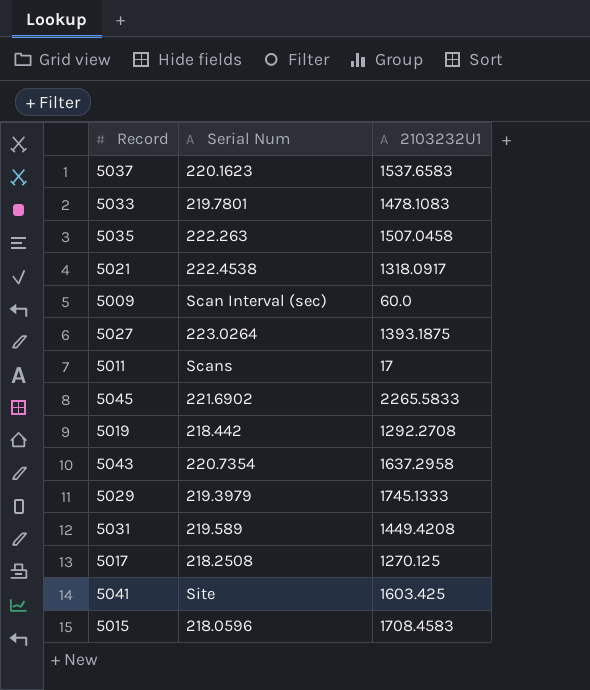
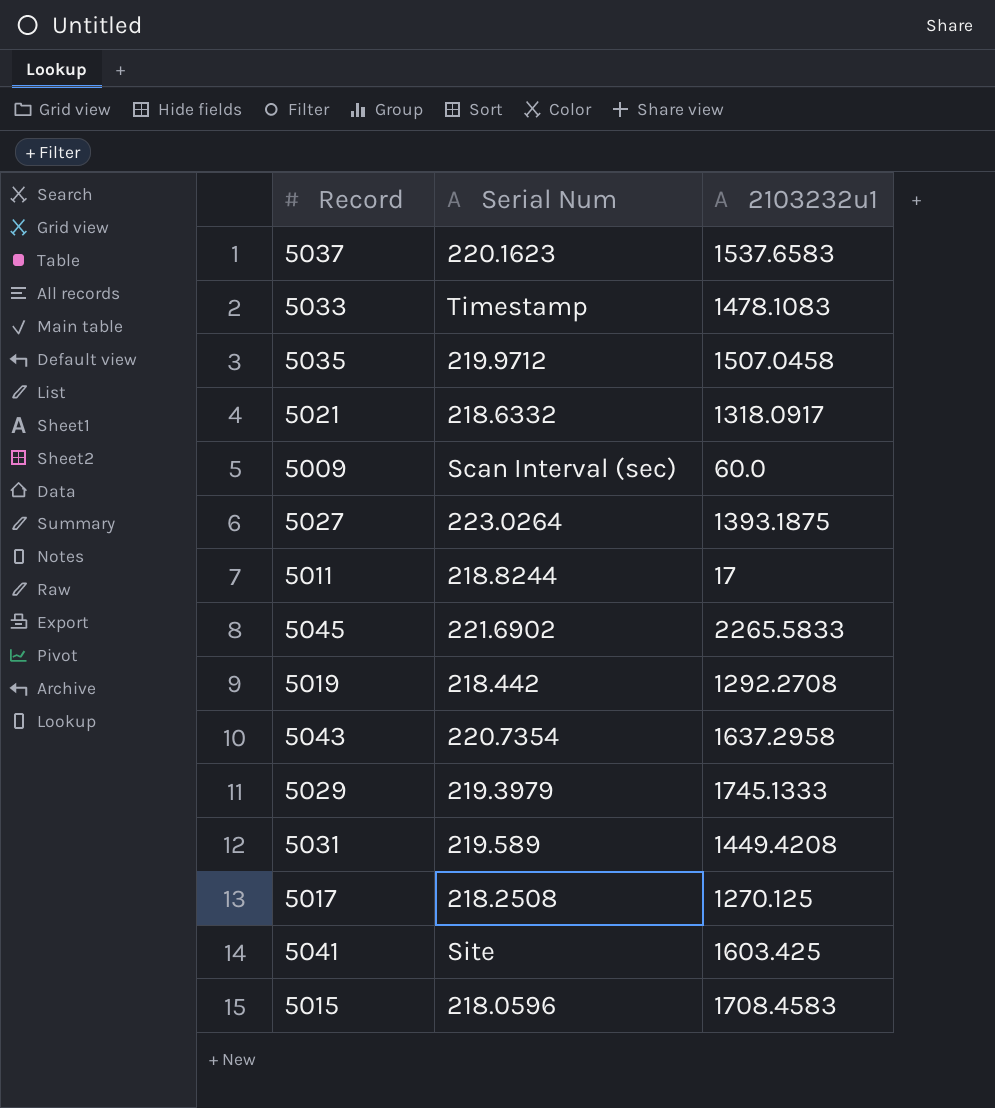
column name: 2103232U1 -> 2103232u1
5033 | Serial Num: 219.7801 -> Timestamp
5035 | Serial Num: 222.263 -> 219.9712
5021 | Serial Num: 222.4538 -> 218.6332
5011 | Serial Num: Scans -> 218.8244

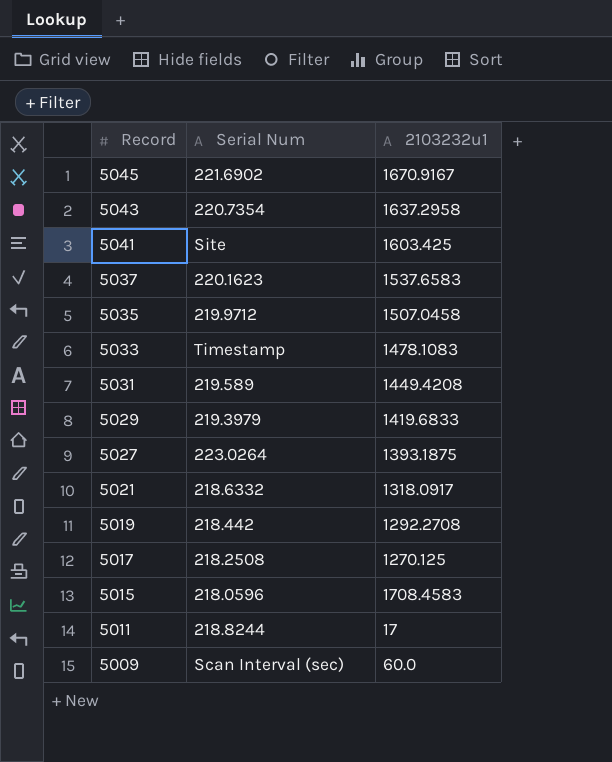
row order: none -> Record descending
5045 | 2103232u1: 2265.5833 -> 1670.9167
5029 | 2103232u1: 1745.1333 -> 1419.6833

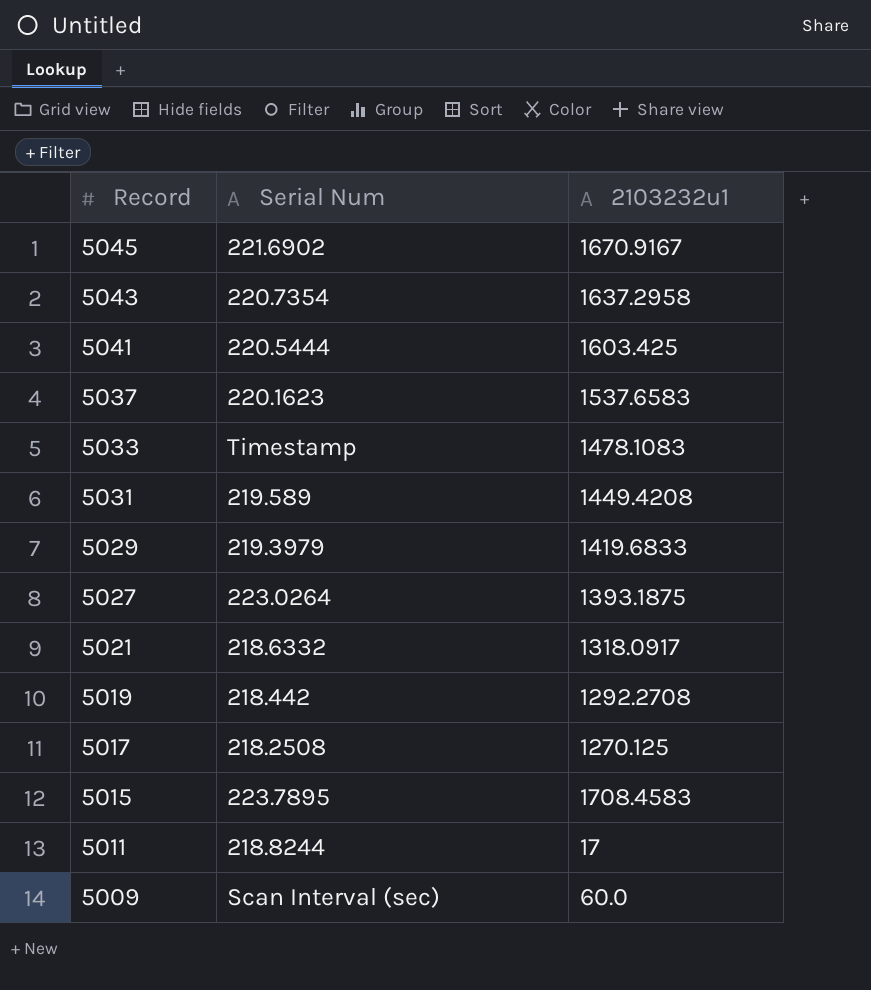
row 5035: 219.9712 | 1507.0458 -> none
5041 | Serial Num: Site -> 220.5444
5015 | Serial Num: 218.0596 -> 223.7895

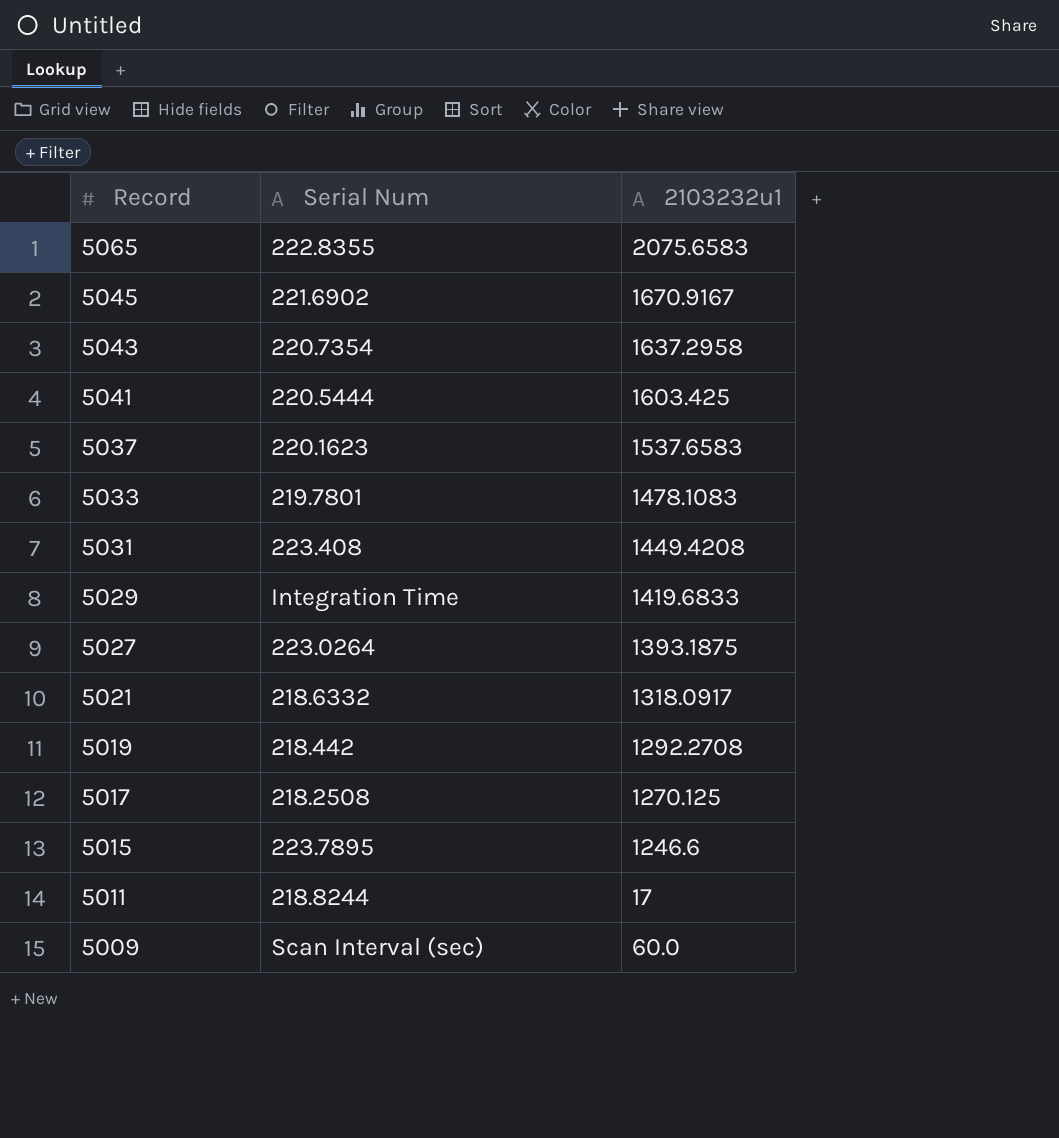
row 5065: none -> 222.8355 | 2075.6583
5033 | Serial Num: Timestamp -> 219.7801
5031 | Serial Num: 219.589 -> 223.408
5029 | Serial Num: 219.3979 -> Integration Time
5015 | 2103232u1: 1708.4583 -> 1246.6

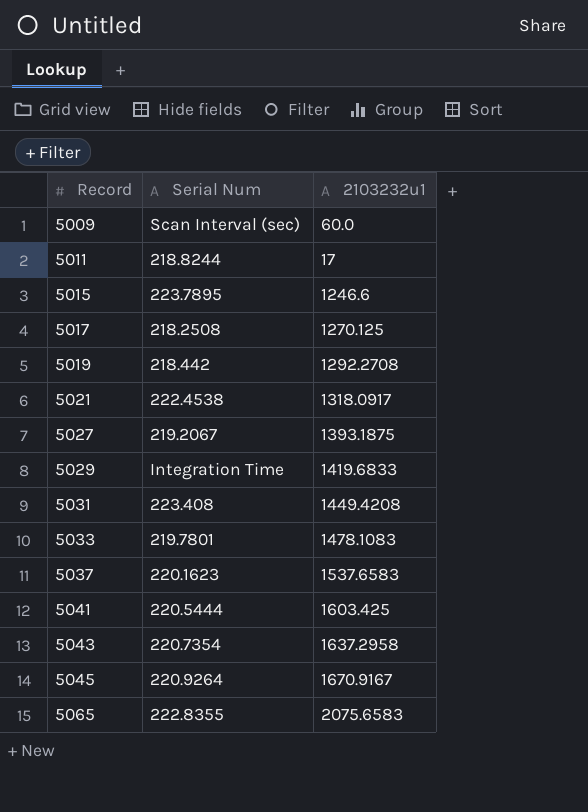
row order: Record descending -> Record ascending
5021 | Serial Num: 218.6332 -> 222.4538
5027 | Serial Num: 223.0264 -> 219.2067
5045 | Serial Num: 221.6902 -> 220.9264

